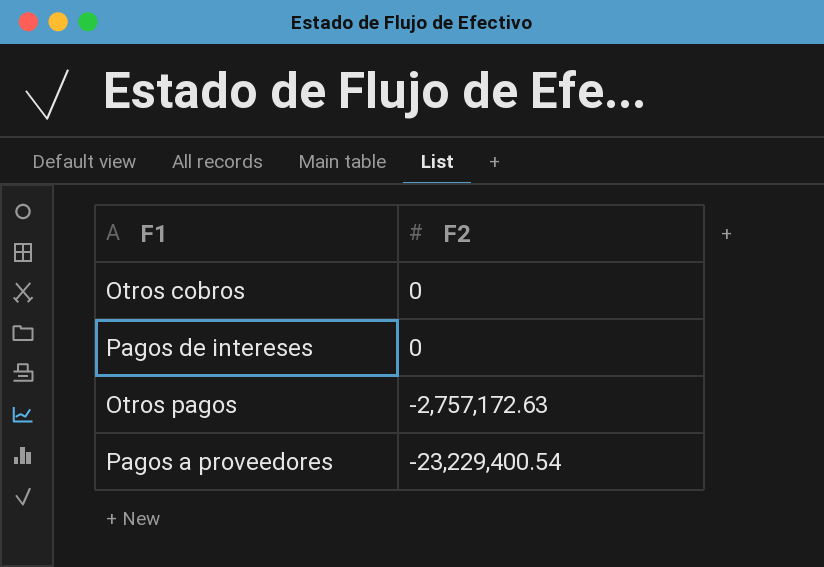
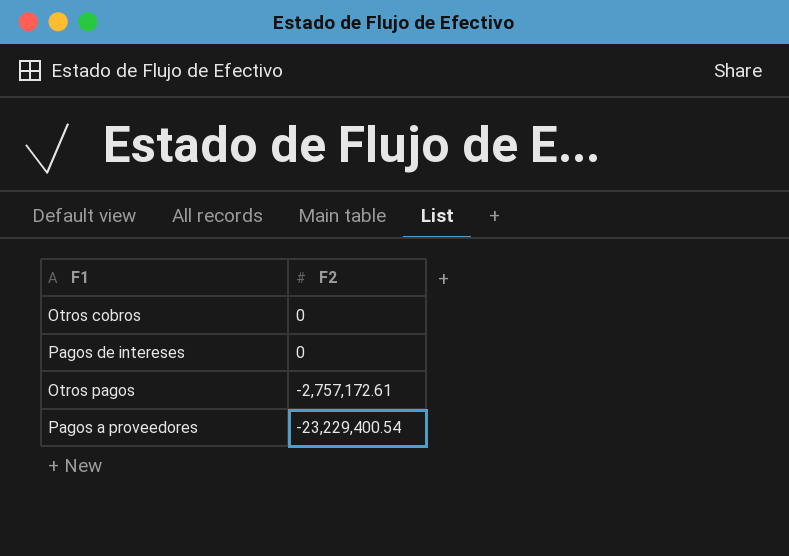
Otros pagos | F2: -2,757,172.63 -> -2,757,172.61

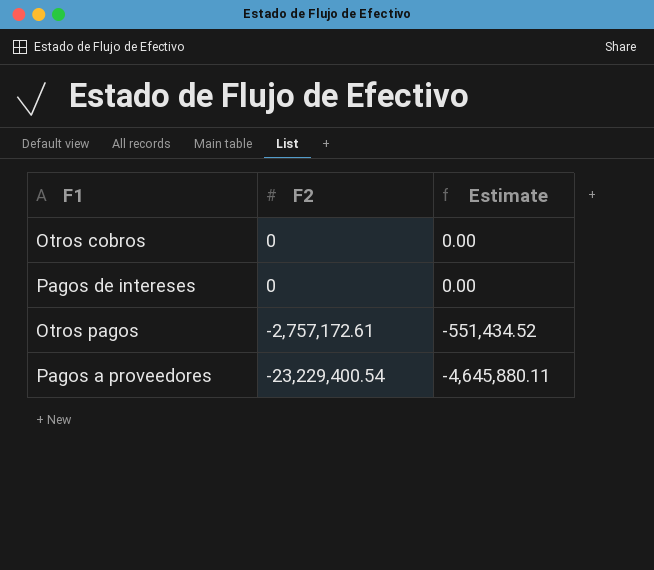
column Estimate | formula: none -> [F2] * 0.2

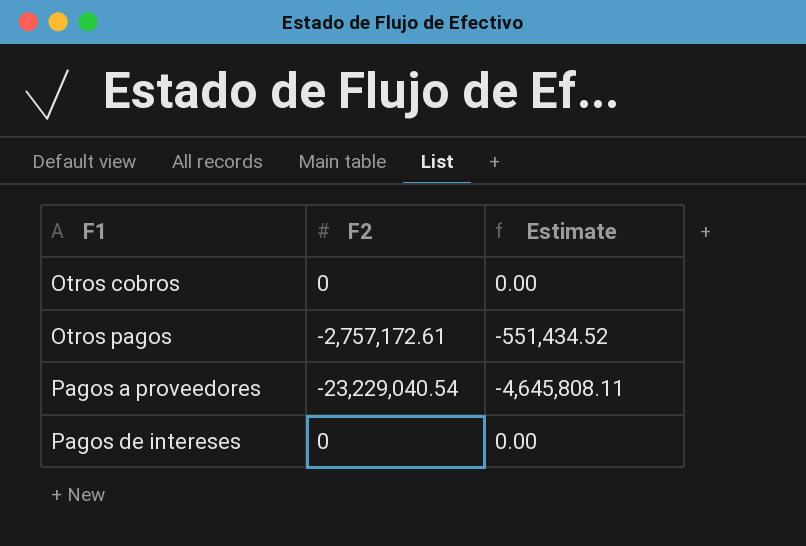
row order: F2 descending -> F1 ascending
Pagos a proveedores | F2: -23,229,400.54 -> -23,229,040.54
Pagos a proveedores | Estimate: -4,645,880.11 -> -4,645,808.11

